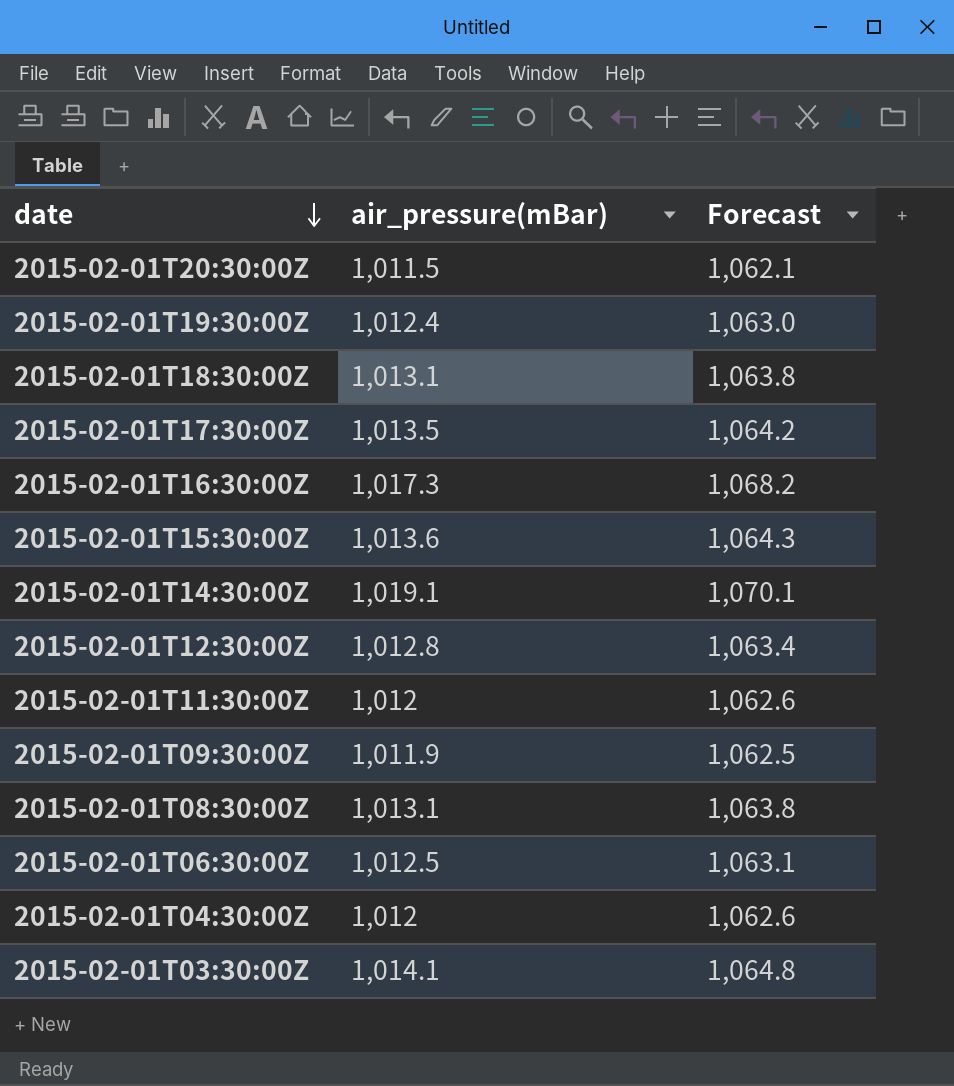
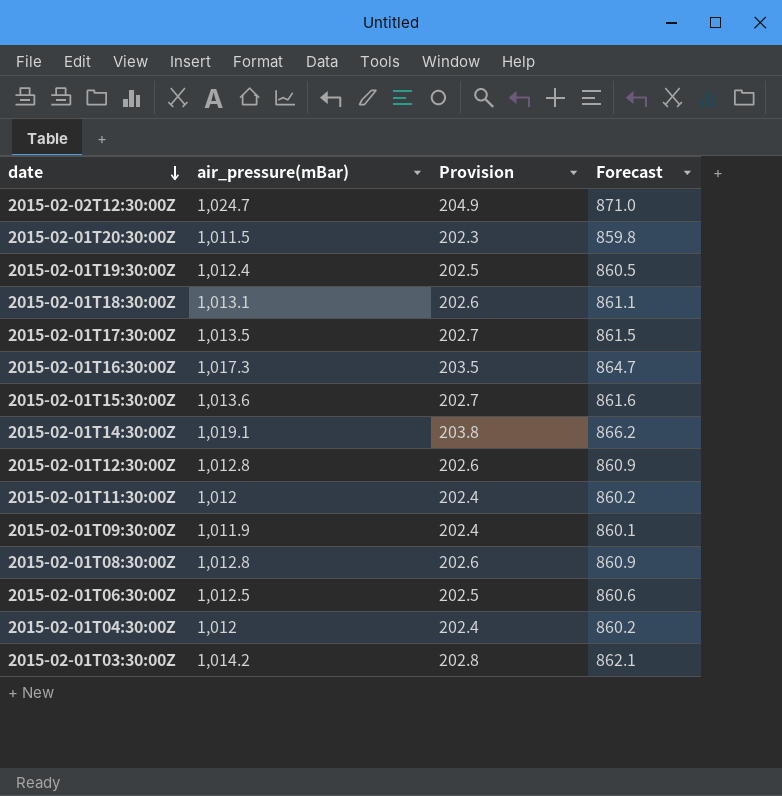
column Provision | formula: none -> [air_pressure(mBar)] * 0.2
column Forecast | formula: [air_pressure(mBar)] * 1.05 -> [air_pressure(mBar)] * 0.85
row 2015-02-02T12:30:00Z: none -> 1,024.7 | 204.9 | 871.0
2015-02-01T08:30:00Z | air_pressure(mBar): 1,013.1 -> 1,012.8
2015-02-01T03:30:00Z | air_pressure(mBar): 1,014.1 -> 1,014.2

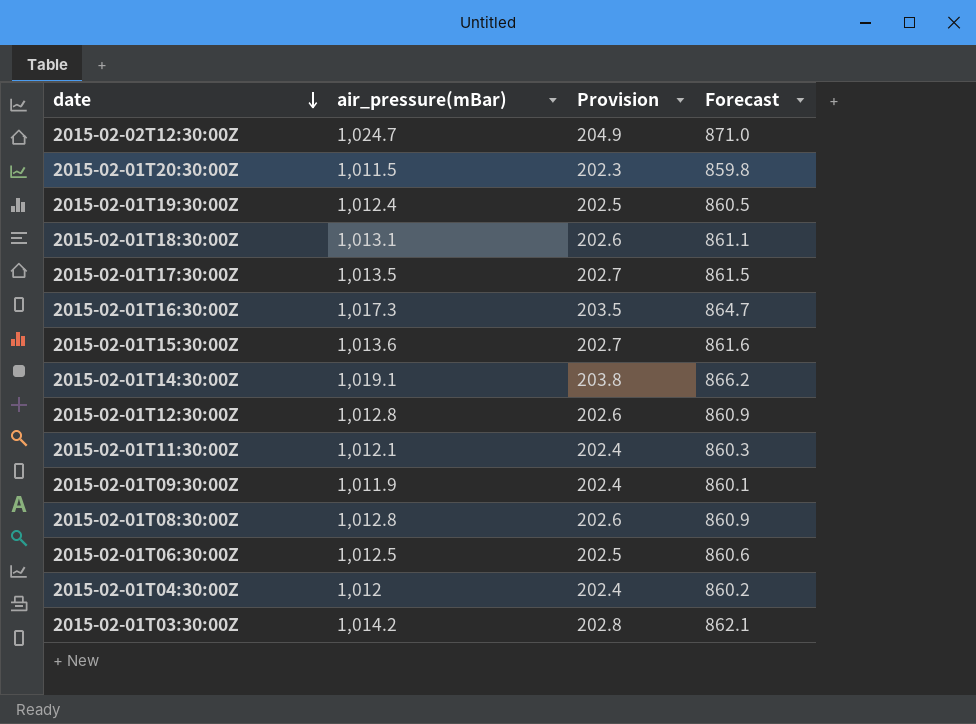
2015-02-01T11:30:00Z | air_pressure(mBar): 1,012 -> 1,012.1
2015-02-01T11:30:00Z | Forecast: 860.2 -> 860.3

